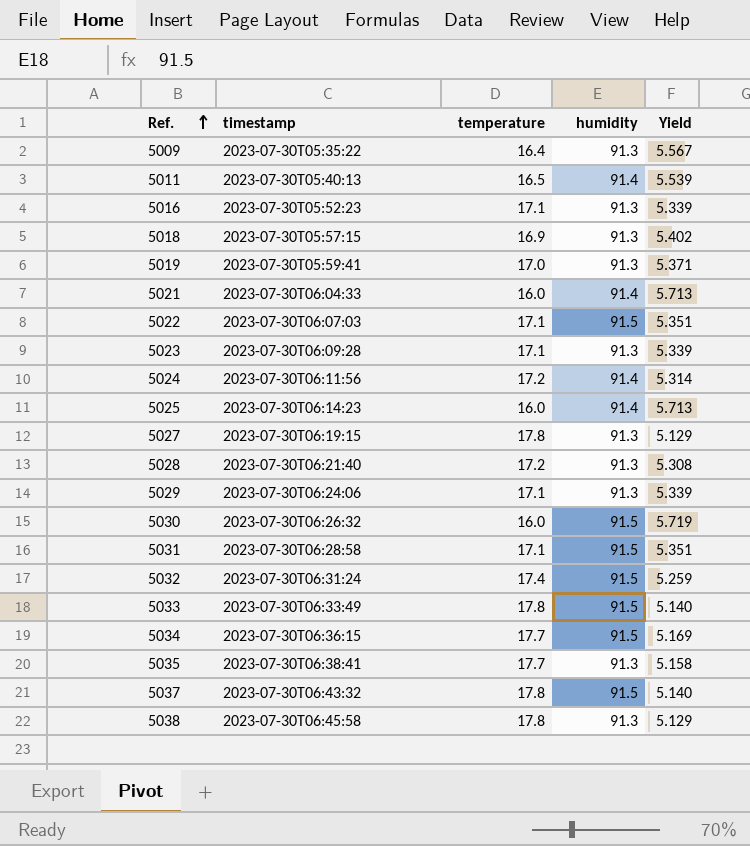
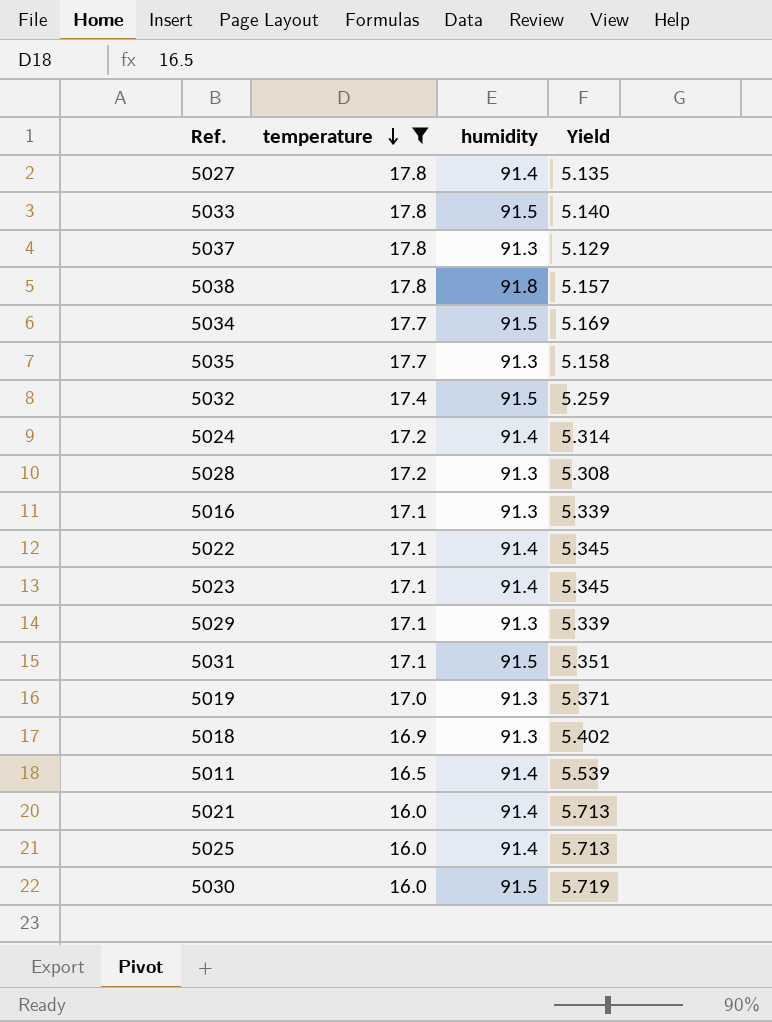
filter: none -> temperature != 16.4
row order: Ref. ascending -> temperature descending
column timestamp | position: 2 -> none
5027 | humidity: 91.3 -> 91.4
5027 | Yield: 5.129 -> 5.135
5037 | humidity: 91.5 -> 91.3
5037 | Yield: 5.140 -> 5.129
5038 | humidity: 91.3 -> 91.8
5038 | Yield: 5.129 -> 5.157
5022 | humidity: 91.5 -> 91.4
5022 | Yield: 5.351 -> 5.345
5023 | humidity: 91.3 -> 91.4
5023 | Yield: 5.339 -> 5.345

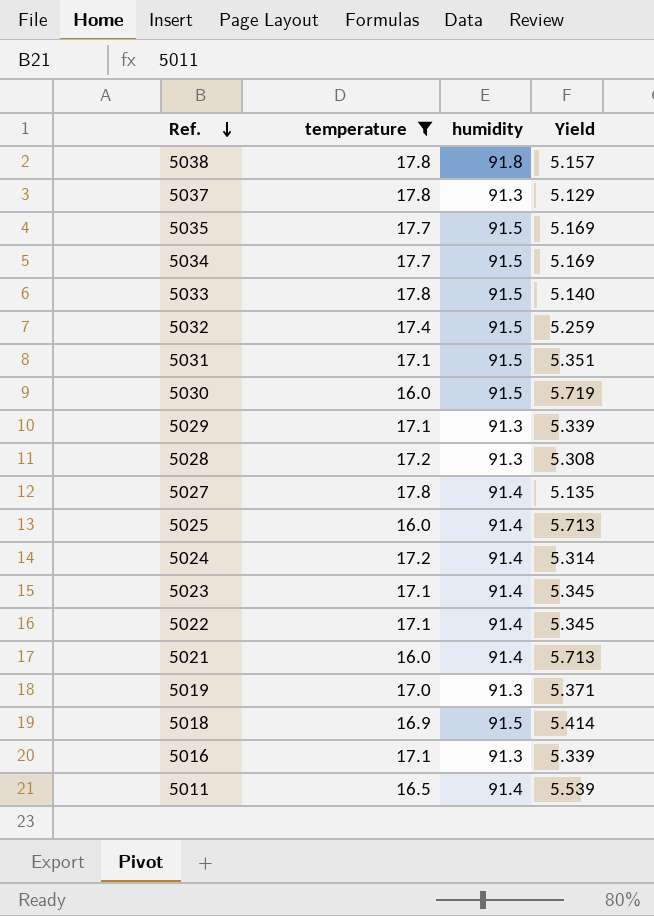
row order: temperature descending -> Ref. descending
5035 | humidity: 91.3 -> 91.5
5035 | Yield: 5.158 -> 5.169
5018 | humidity: 91.3 -> 91.5
5018 | Yield: 5.402 -> 5.414

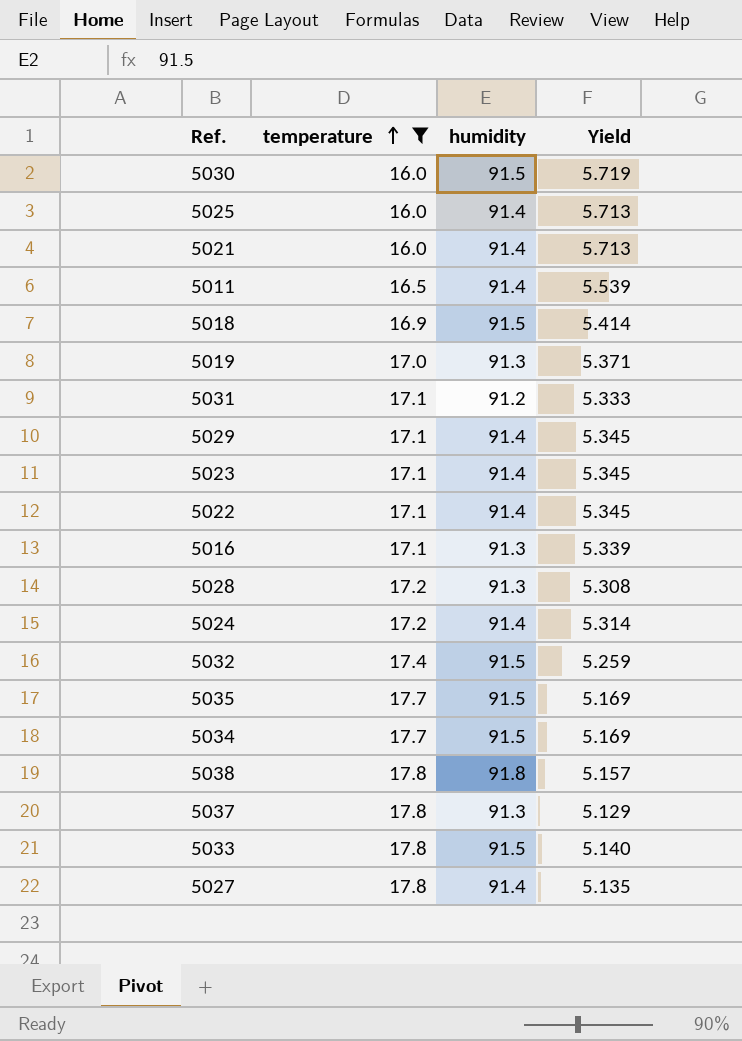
row order: Ref. descending -> temperature ascending
5031 | humidity: 91.5 -> 91.2
5031 | Yield: 5.351 -> 5.333
5029 | humidity: 91.3 -> 91.4
5029 | Yield: 5.339 -> 5.345

